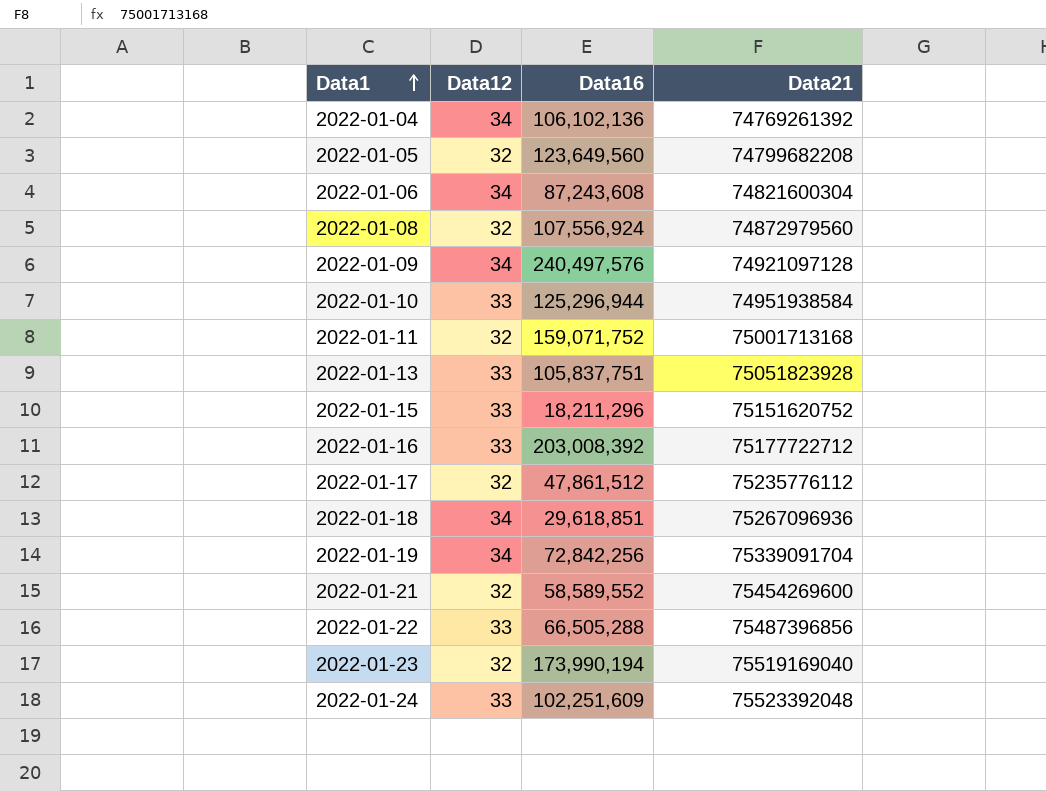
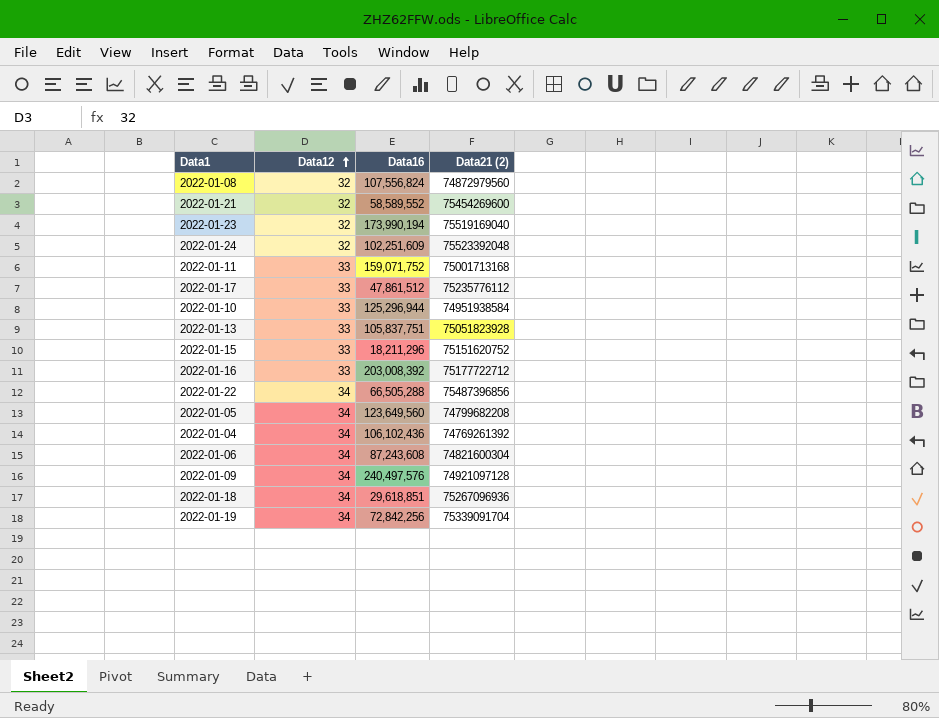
row order: Data1 ascending -> Data12 ascending
column name: Data21 -> Data21 (2)
2022-01-08 | Data16: 107,556,924 -> 107,556,824
2022-01-24 | Data12: 33 -> 32
2022-01-11 | Data12: 32 -> 33
2022-01-17 | Data12: 32 -> 33
2022-01-22 | Data12: 33 -> 34
2022-01-05 | Data12: 32 -> 34
2022-01-04 | Data16: 106,102,136 -> 106,102,436

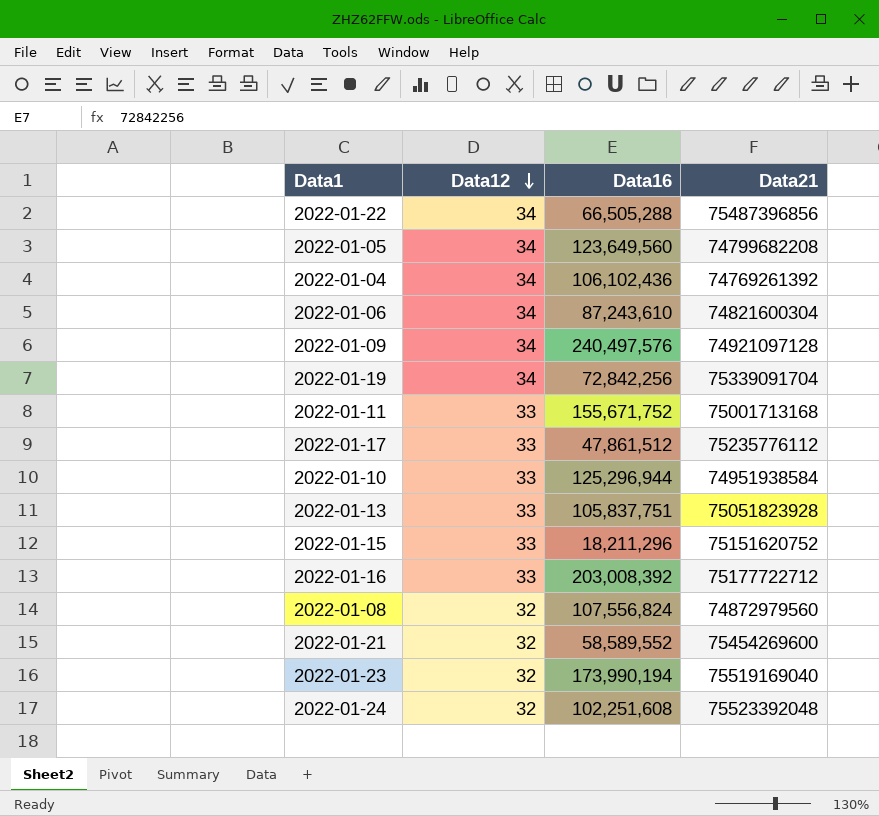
row order: Data12 ascending -> Data12 descending
column name: Data21 (2) -> Data21
row 2022-01-18: 34 | 29,618,851 | 75267096936 -> none
2022-01-06 | Data16: 87,243,608 -> 87,243,610
2022-01-11 | Data16: 159,071,752 -> 155,671,752
2022-01-24 | Data16: 102,251,609 -> 102,251,608

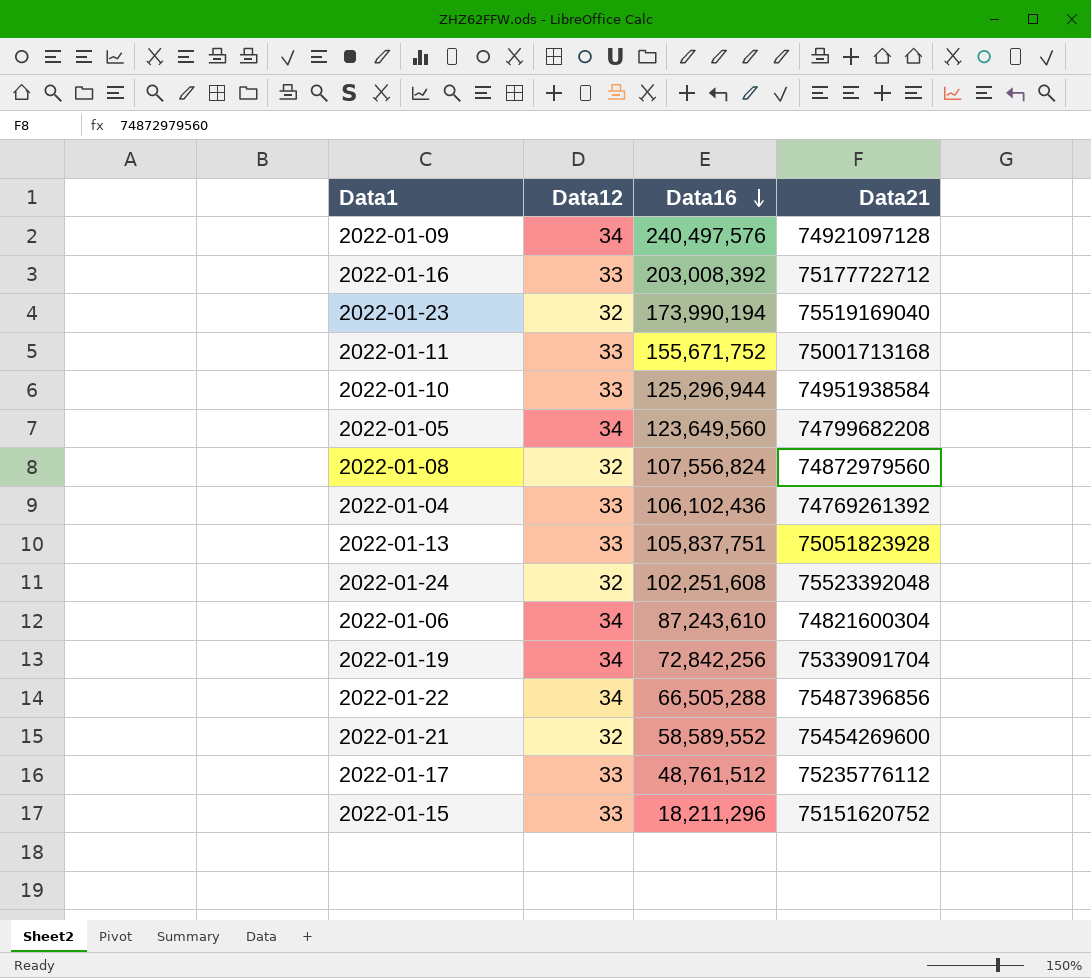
row order: Data12 descending -> Data16 descending
2022-01-04 | Data12: 34 -> 33
2022-01-17 | Data16: 47,861,512 -> 48,761,512

